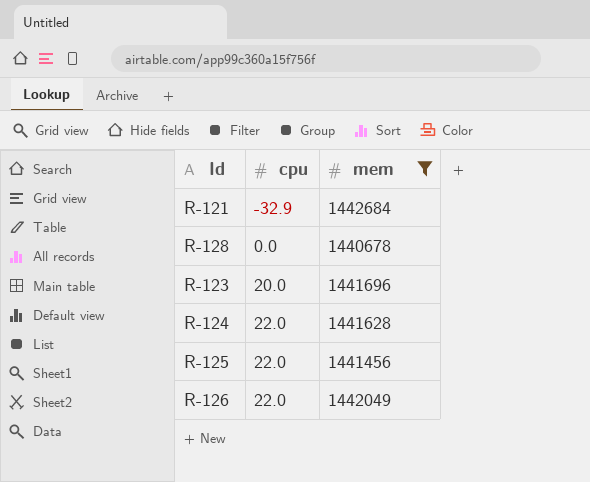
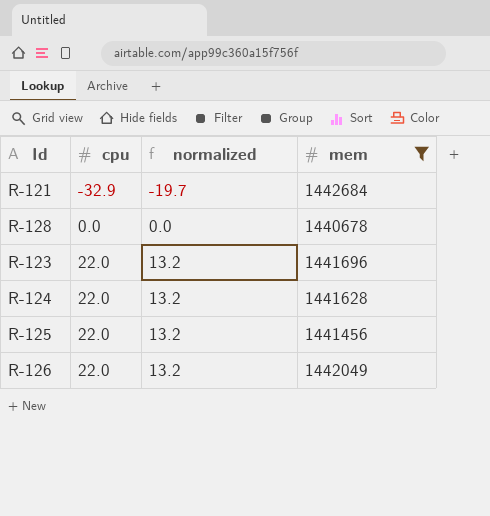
column normalized | formula: none -> [cpu] * 0.6
R-123 | cpu: 20.0 -> 22.0

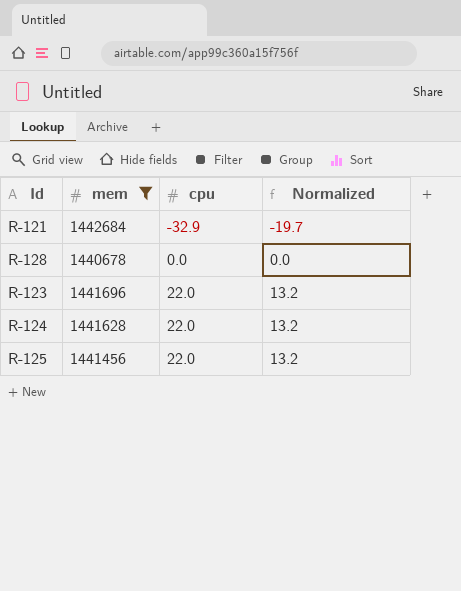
column mem | position: 4 -> 2
column name: normalized -> Normalized
row R-126: 22.0 | 13.2 | 1442049 -> none

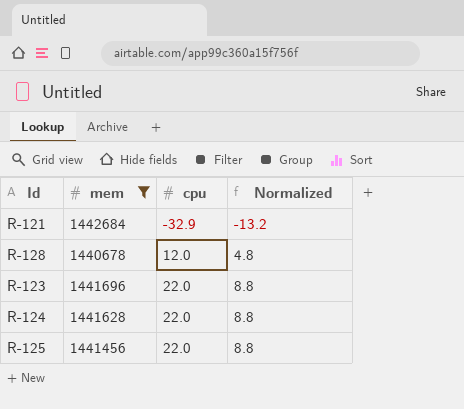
column Normalized | formula: [cpu] * 0.6 -> [cpu] * 0.4
R-128 | cpu: 0.0 -> 12.0

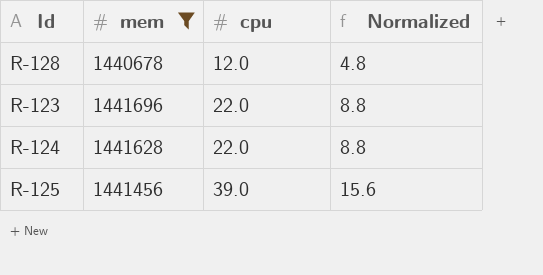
row R-121: 1442684 | -32.9 | -13.2 -> none
R-125 | cpu: 22.0 -> 39.0
R-125 | Normalized: 8.8 -> 15.6

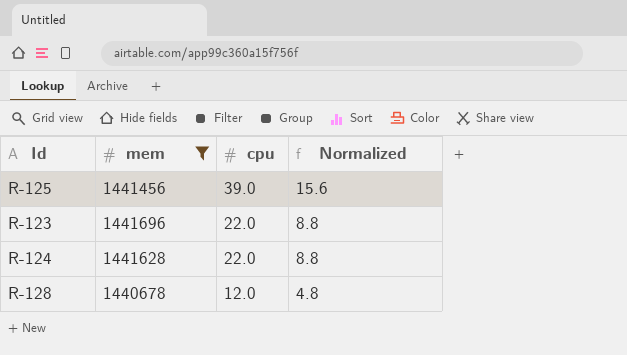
row order: cpu ascending -> cpu descending

